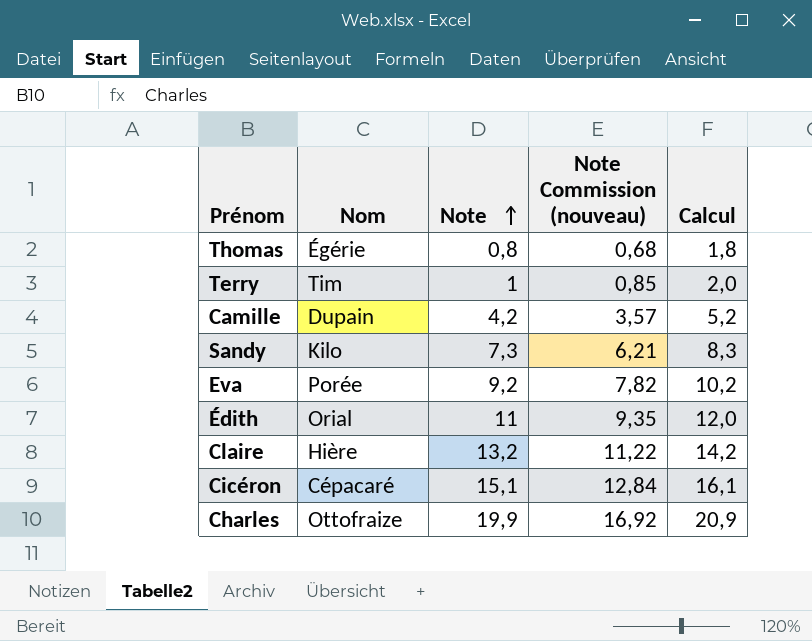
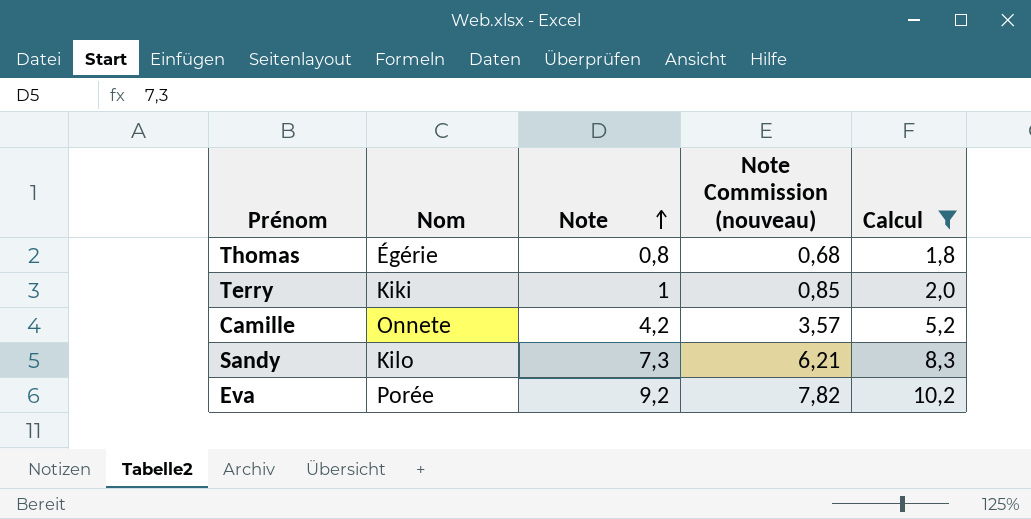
filter: none -> Calcul <= 10,2
Terry | Nom: Tim -> Kiki
Camille | Nom: Dupain -> Onnete

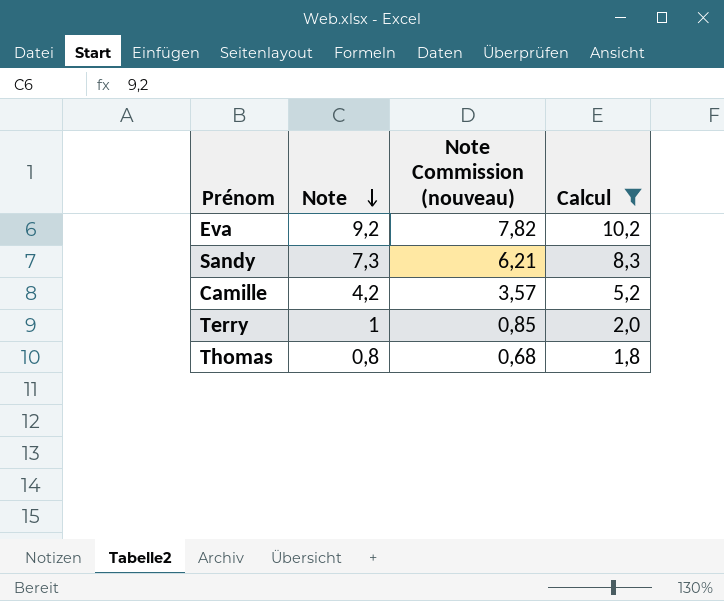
row order: Note ascending -> Note descending
column Nom | position: 2 -> none

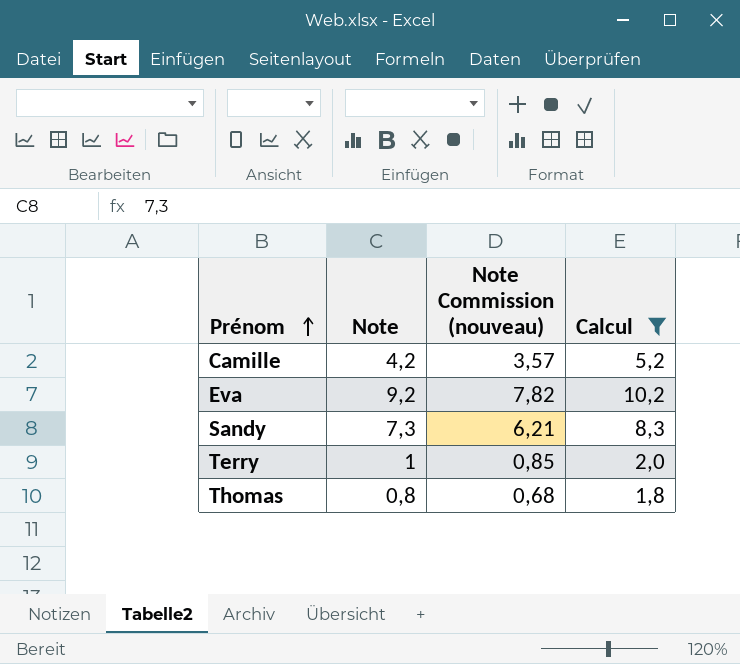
row order: Note descending -> Prénom ascending

